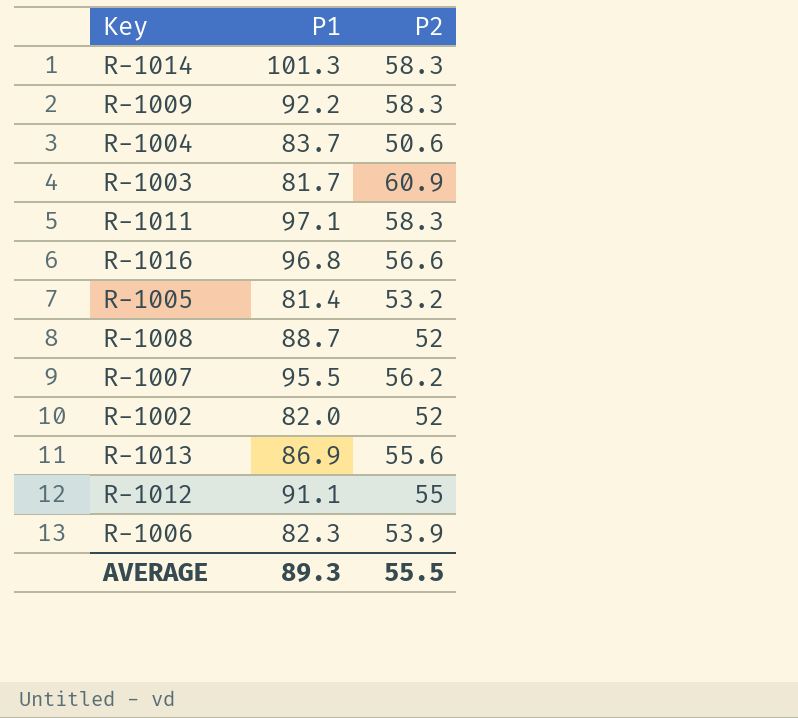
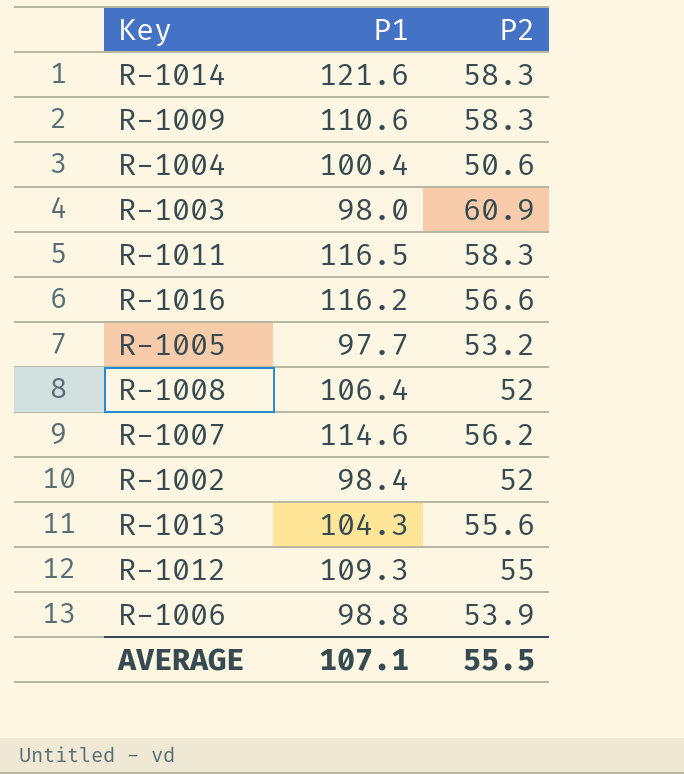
R-1014 | P1: 101.3 -> 121.6
R-1009 | P1: 92.2 -> 110.6
R-1004 | P1: 83.7 -> 100.4
R-1003 | P1: 81.7 -> 98.0
R-1011 | P1: 97.1 -> 116.5
R-1016 | P1: 96.8 -> 116.2
R-1005 | P1: 81.4 -> 97.7
R-1008 | P1: 88.7 -> 106.4
R-1007 | P1: 95.5 -> 114.6
R-1002 | P1: 82.0 -> 98.4
R-1013 | P1: 86.9 -> 104.3
R-1012 | P1: 91.1 -> 109.3
R-1006 | P1: 82.3 -> 98.8
AVERAGE | P1: 89.3 -> 107.1

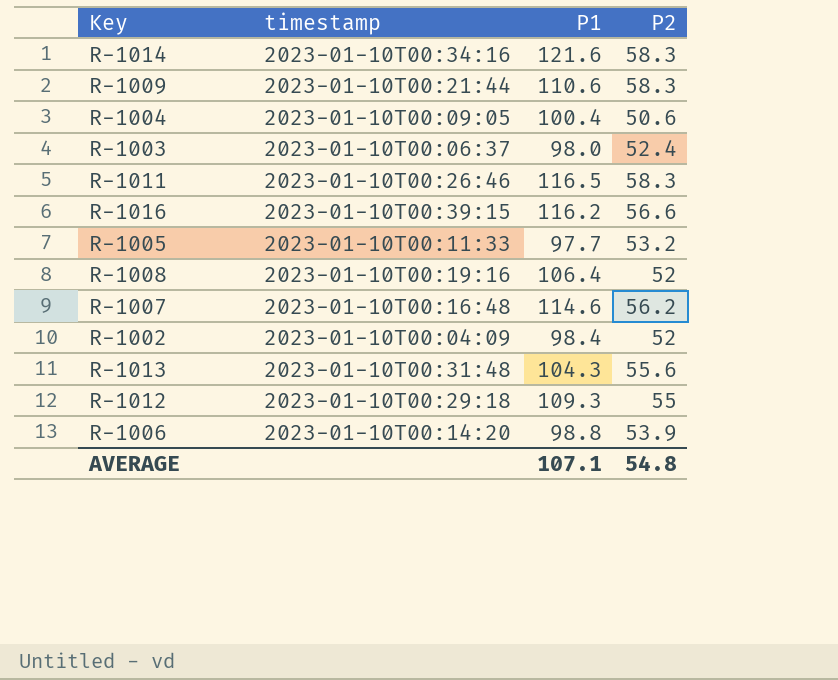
column timestamp | position: none -> 2
R-1003 | P2: 60.9 -> 52.4
AVERAGE | P2: 55.5 -> 54.8

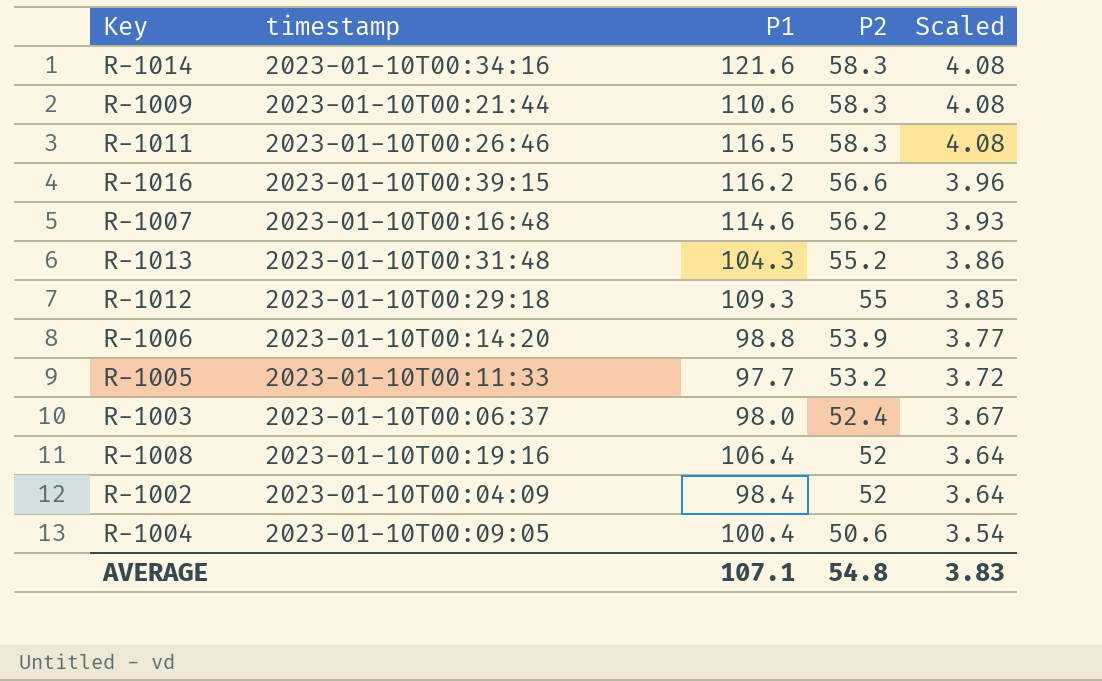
row order: none -> P2 descending
column Scaled | formula: none -> [P2] * 0.07
R-1013 | P2: 55.6 -> 55.2

